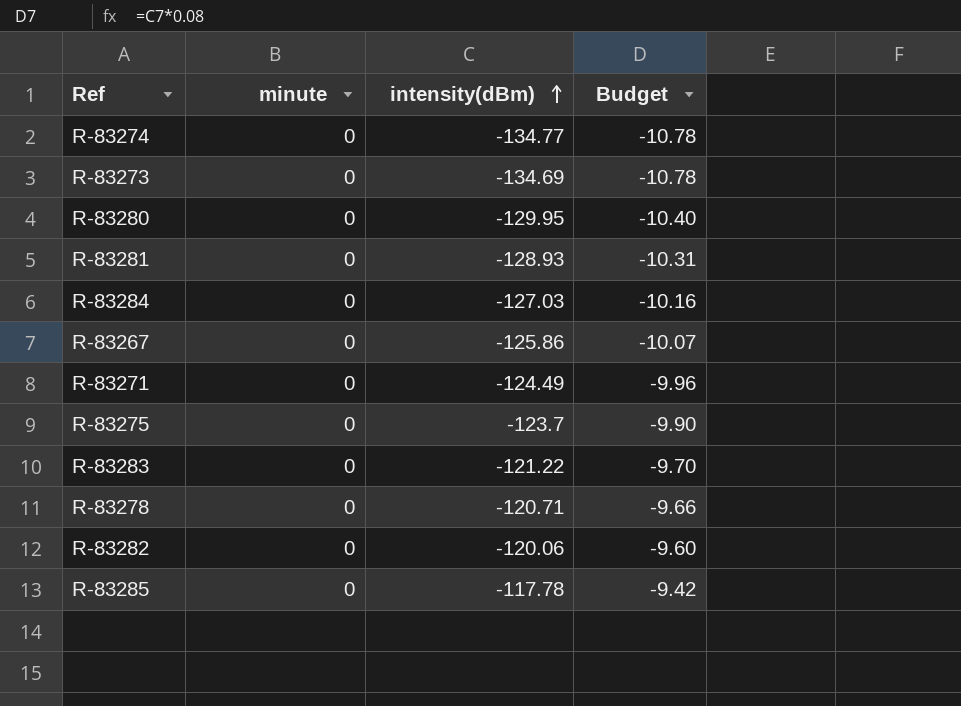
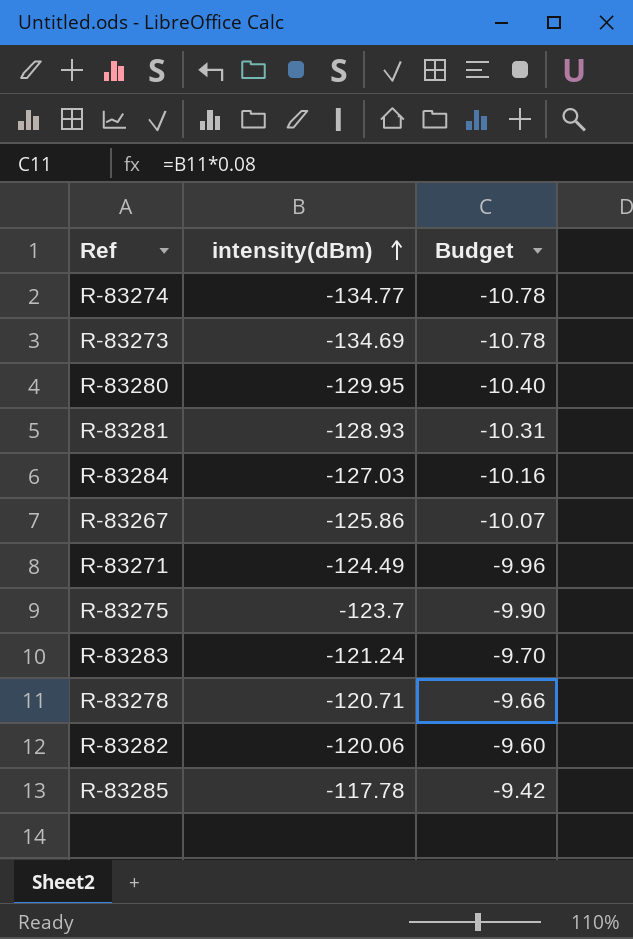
column minute | position: 2 -> none
R-83283 | intensity(dBm): -121.22 -> -121.24

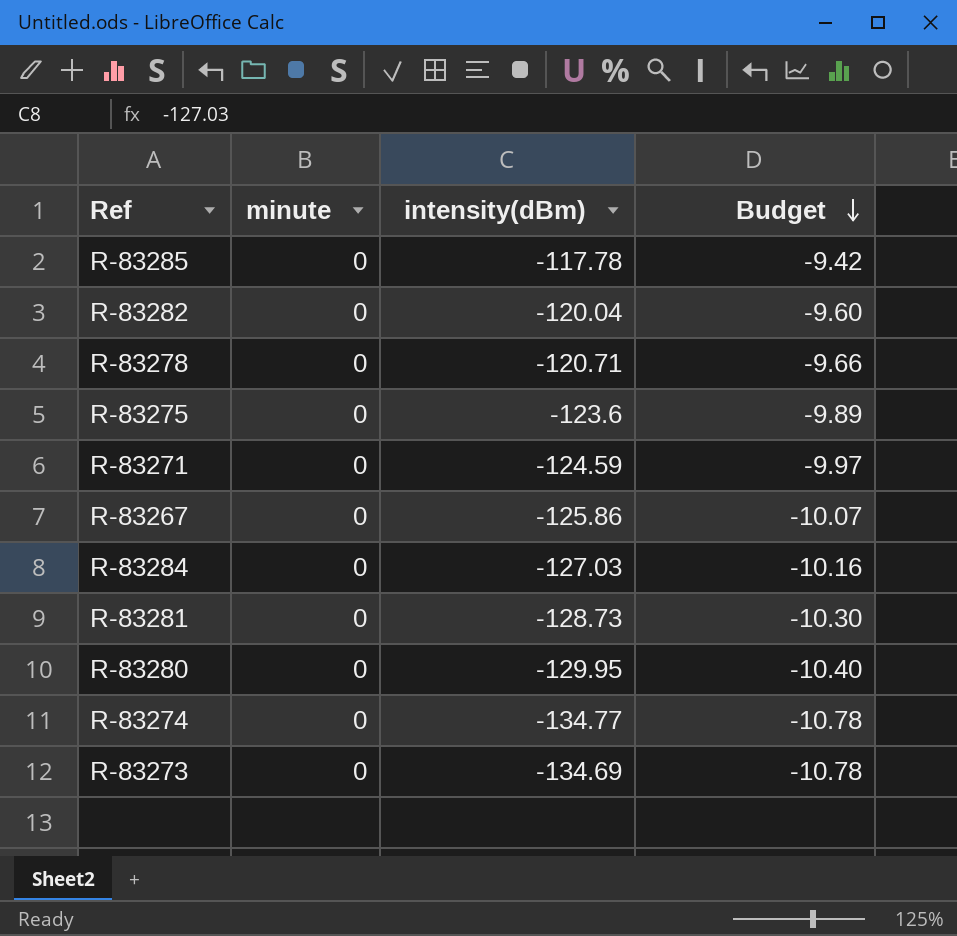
row order: intensity(dBm) ascending -> Budget descending
column minute | position: none -> 2
row R-83283: -121.24 | -9.70 -> none
R-83282 | intensity(dBm): -120.06 -> -120.04
R-83275 | intensity(dBm): -123.7 -> -123.6
R-83275 | Budget: -9.90 -> -9.89
R-83271 | intensity(dBm): -124.49 -> -124.59
R-83271 | Budget: -9.96 -> -9.97
R-83281 | intensity(dBm): -128.93 -> -128.73
R-83281 | Budget: -10.31 -> -10.30

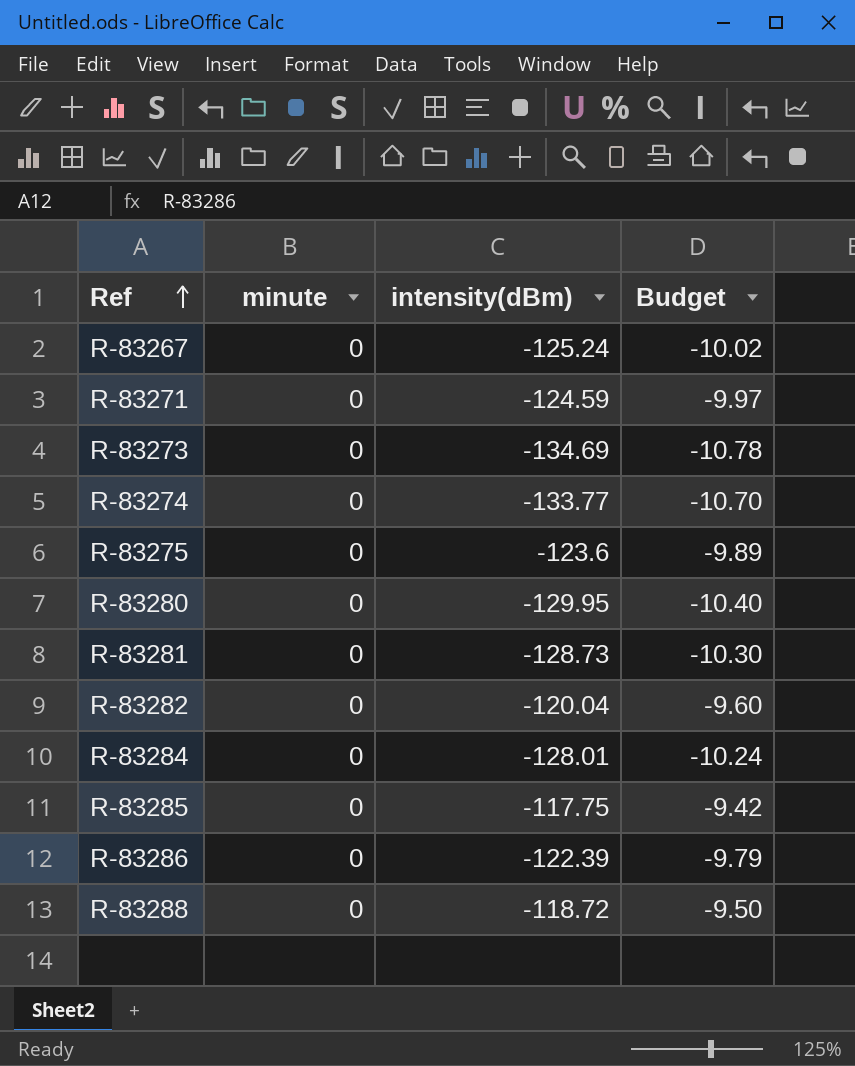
row order: Budget descending -> Ref ascending
row R-83278: 0 | -120.71 | -9.66 -> none
R-83267 | intensity(dBm): -125.86 -> -125.24
R-83267 | Budget: -10.07 -> -10.02
R-83274 | intensity(dBm): -134.77 -> -133.77
R-83274 | Budget: -10.78 -> -10.70
R-83284 | intensity(dBm): -127.03 -> -128.01
R-83284 | Budget: -10.16 -> -10.24
R-83285 | intensity(dBm): -117.78 -> -117.75
row R-83286: none -> 0 | -122.39 | -9.79
row R-83288: none -> 0 | -118.72 | -9.50

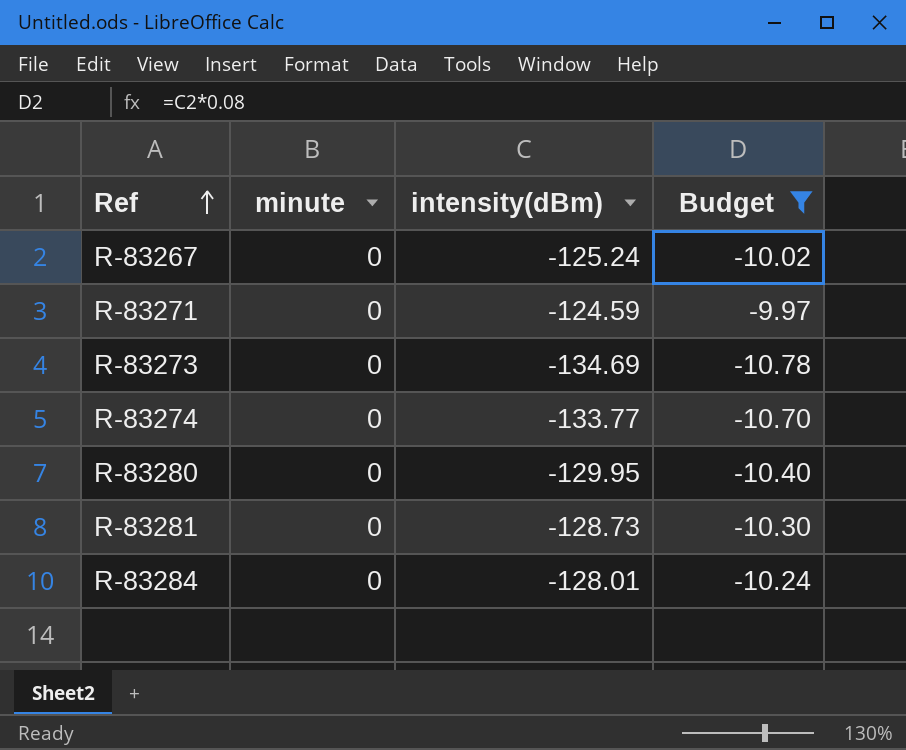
filter: none -> Budget <= -9.97

